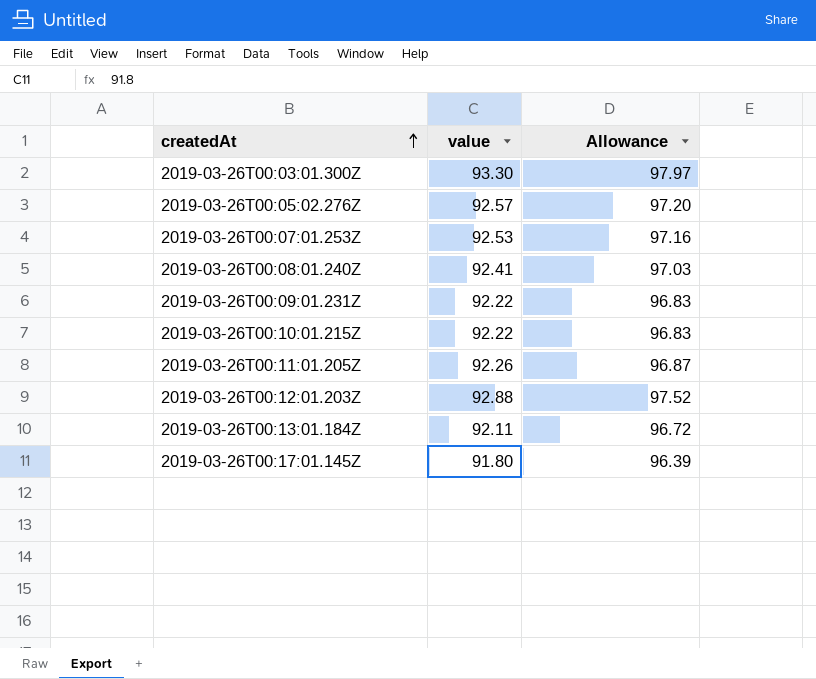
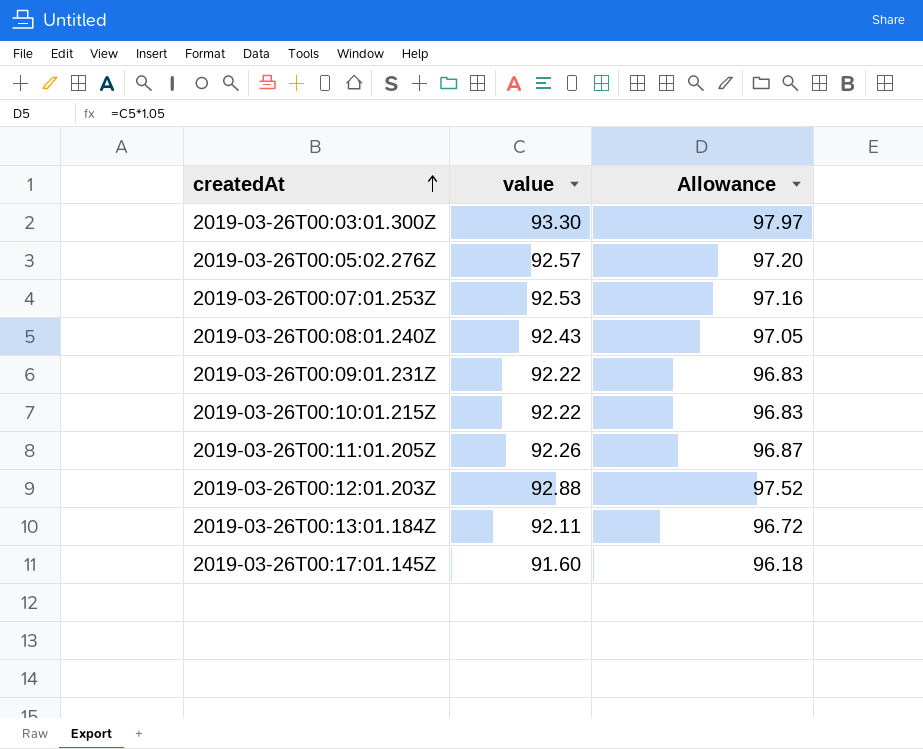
2019-03-26T00:08:01.240Z | value: 92.41 -> 92.43
2019-03-26T00:08:01.240Z | Allowance: 97.03 -> 97.05
2019-03-26T00:17:01.145Z | value: 91.80 -> 91.60
2019-03-26T00:17:01.145Z | Allowance: 96.39 -> 96.18

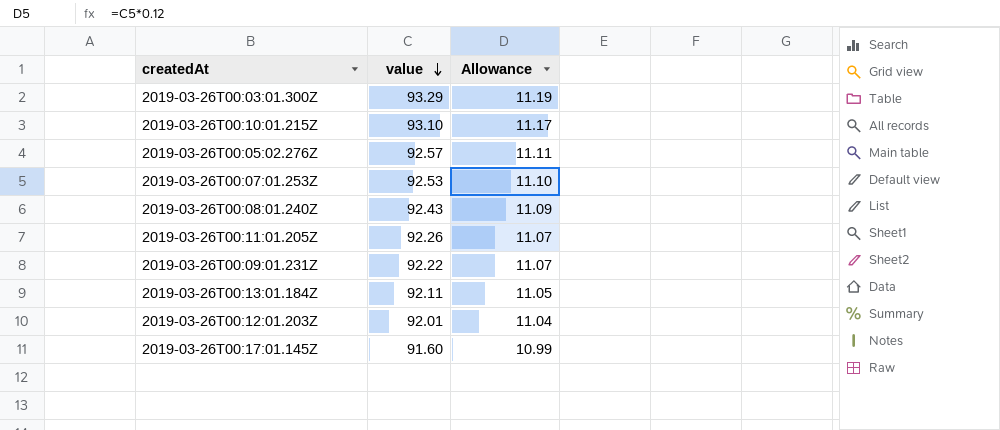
row order: createdAt ascending -> value descending
column Allowance | formula: [value] * 1.05 -> [value] * 0.12
2019-03-26T00:03:01.300Z | value: 93.30 -> 93.29
2019-03-26T00:10:01.215Z | value: 92.22 -> 93.10
2019-03-26T00:12:01.203Z | value: 92.88 -> 92.01

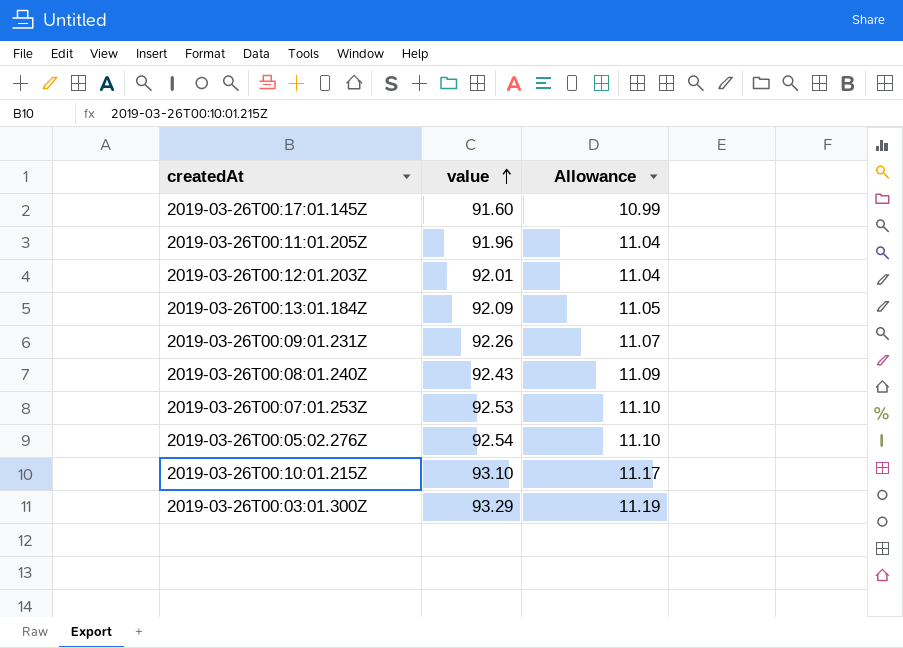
row order: value descending -> value ascending
2019-03-26T00:11:01.205Z | value: 92.26 -> 91.96
2019-03-26T00:11:01.205Z | Allowance: 11.07 -> 11.04
2019-03-26T00:13:01.184Z | value: 92.11 -> 92.09
2019-03-26T00:09:01.231Z | value: 92.22 -> 92.26
2019-03-26T00:05:02.276Z | value: 92.57 -> 92.54
2019-03-26T00:05:02.276Z | Allowance: 11.11 -> 11.10

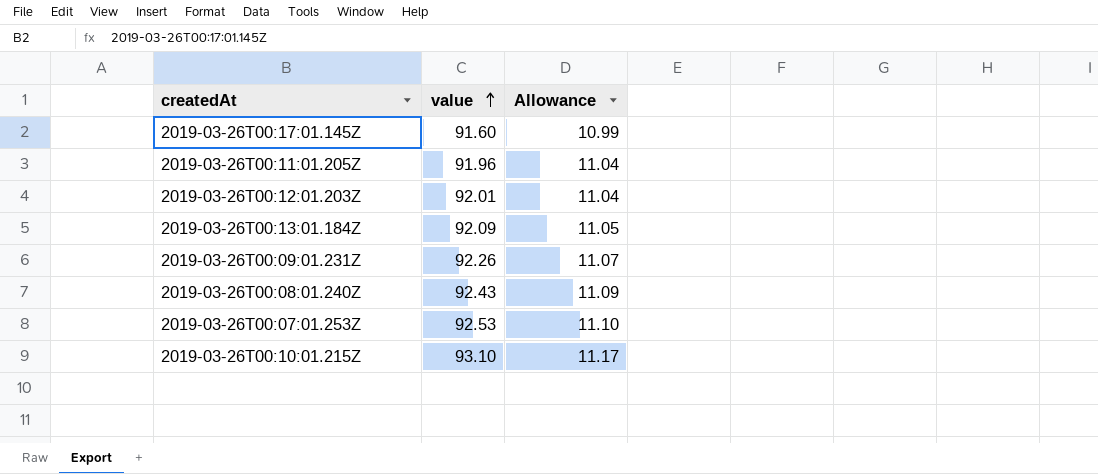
row 2019-03-26T00:05:02.276Z: 92.54 | 11.10 -> none
row 2019-03-26T00:03:01.300Z: 93.29 | 11.19 -> none

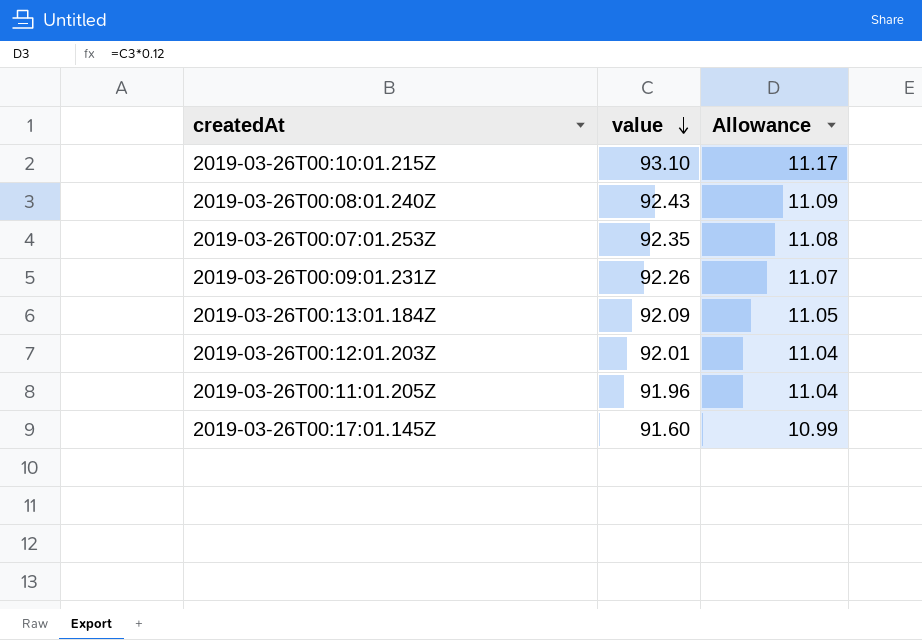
row order: value ascending -> value descending
2019-03-26T00:07:01.253Z | value: 92.53 -> 92.35
2019-03-26T00:07:01.253Z | Allowance: 11.10 -> 11.08

